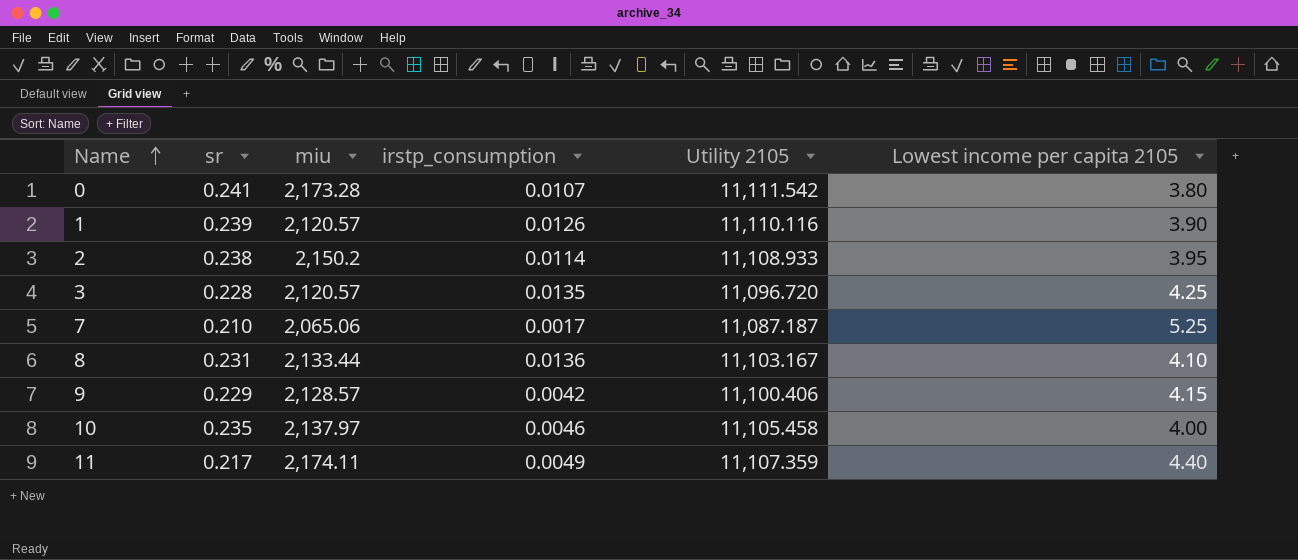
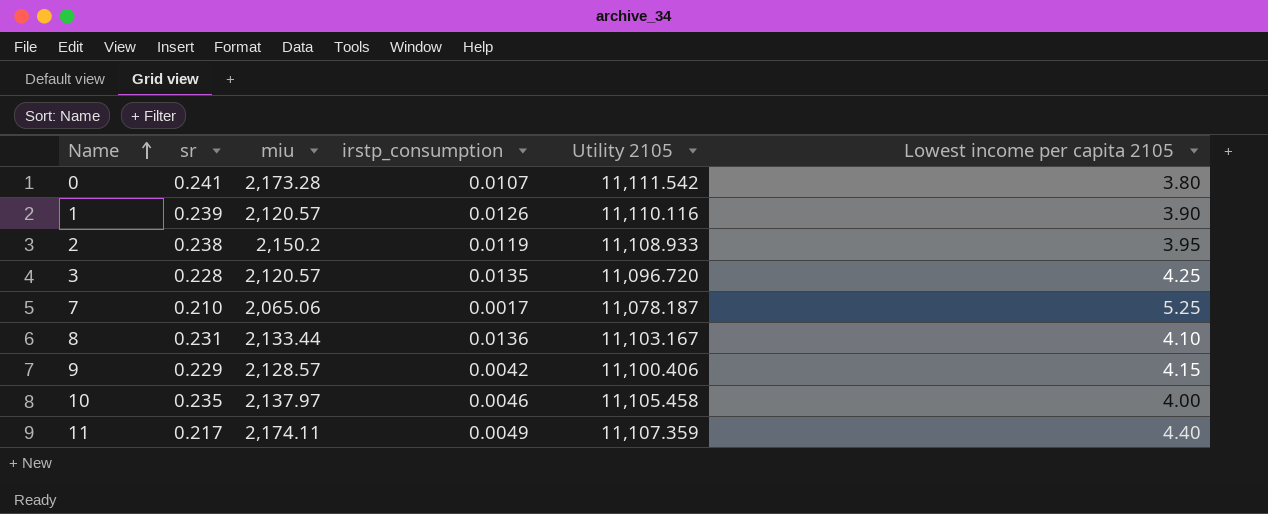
2 | irstp_consumption: 0.0114 -> 0.0119
7 | Utility 2105: 11,087.187 -> 11,078.187

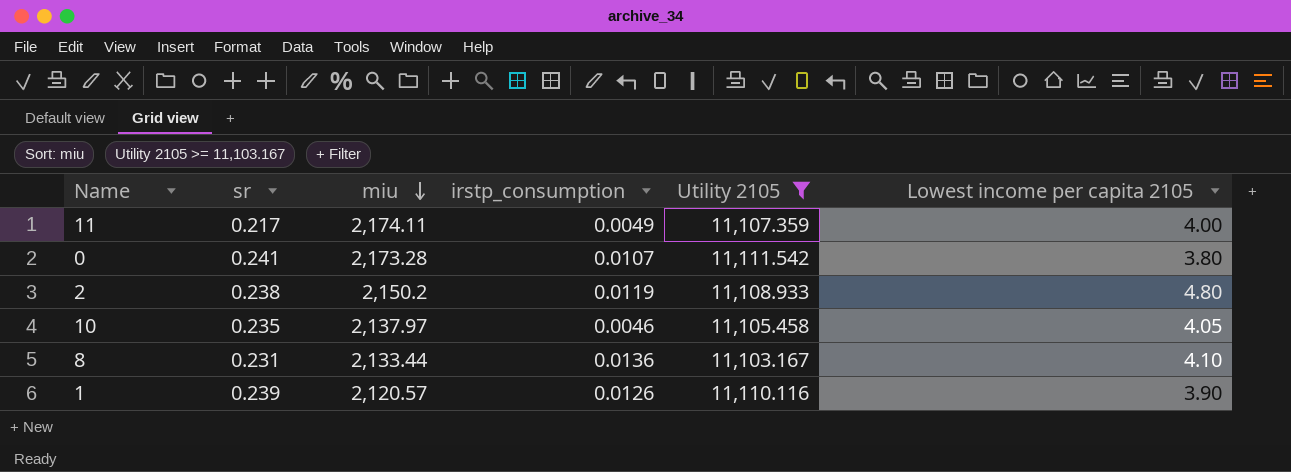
filter: none -> Utility 2105 >= 11,103.167
row order: Name ascending -> miu descending
11 | Lowest income per capita 2105: 4.40 -> 4.00
2 | Lowest income per capita 2105: 3.95 -> 4.80
10 | Lowest income per capita 2105: 4.00 -> 4.05

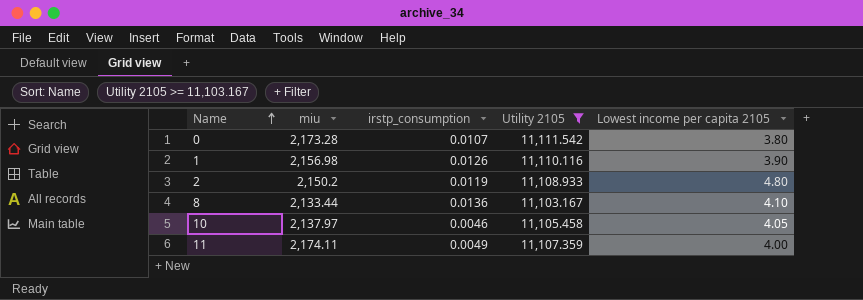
row order: miu descending -> Name ascending
column sr | position: 2 -> none
1 | miu: 2,120.57 -> 2,156.98

